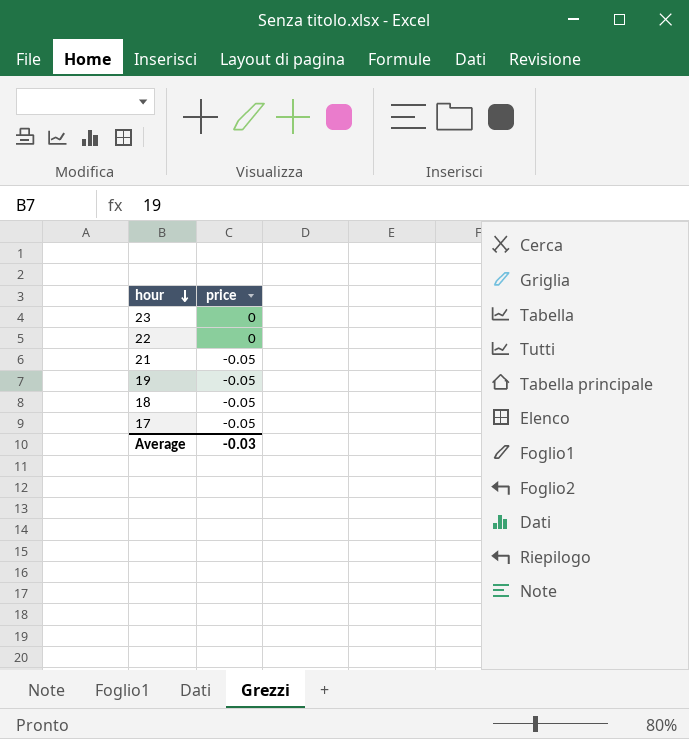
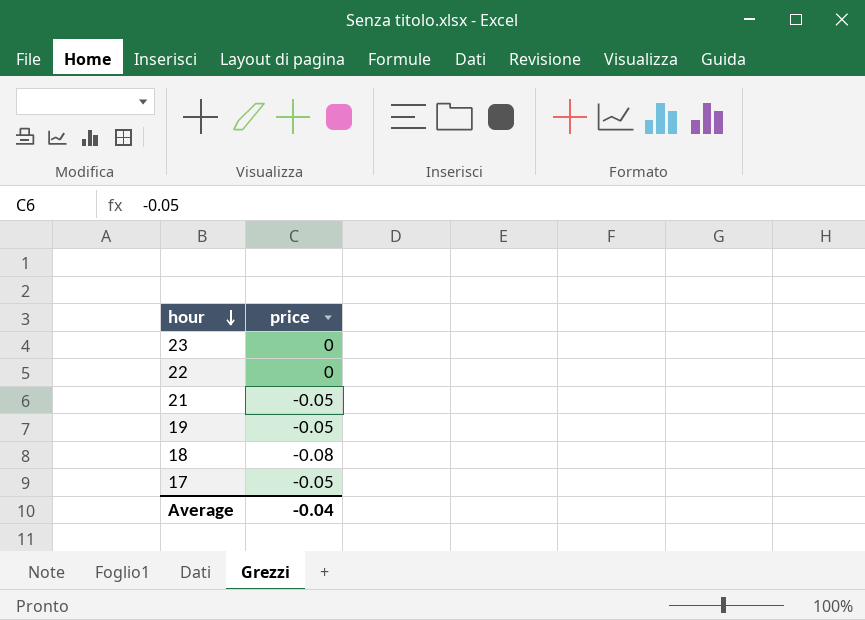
18 | price: -0.05 -> -0.08
Average | price: -0.03 -> -0.04

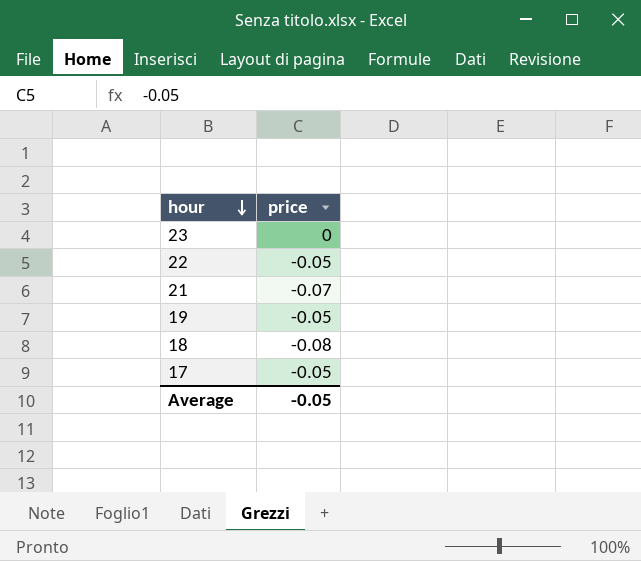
22 | price: 0 -> -0.05
21 | price: -0.05 -> -0.07
Average | price: -0.04 -> -0.05

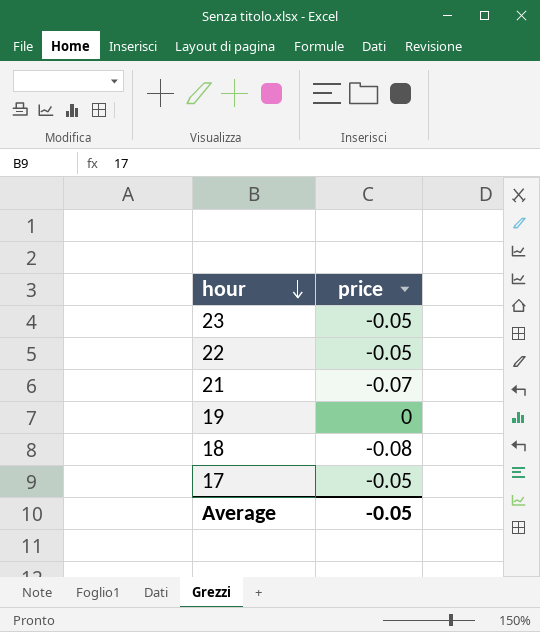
23 | price: 0 -> -0.05
19 | price: -0.05 -> 0

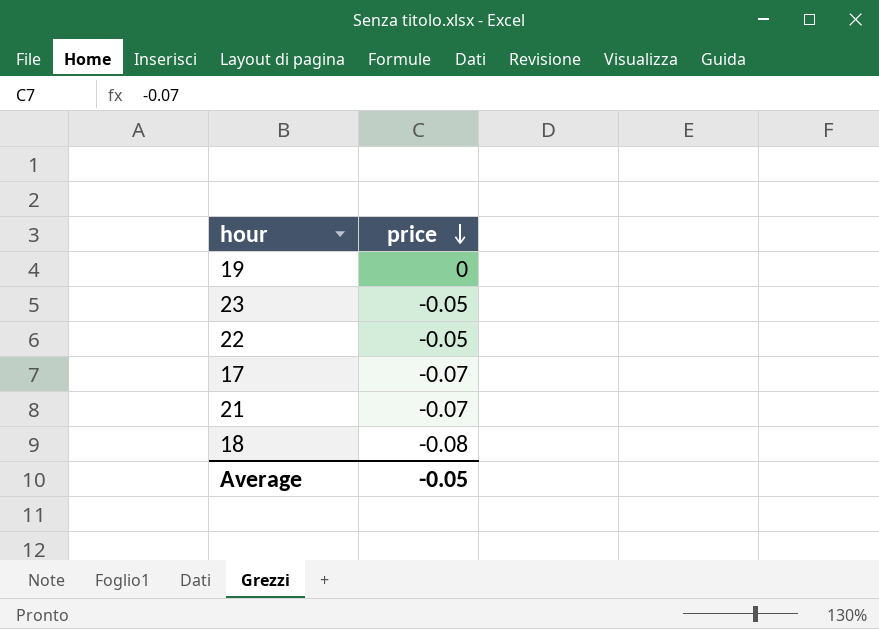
row order: hour descending -> price descending
17 | price: -0.05 -> -0.07

